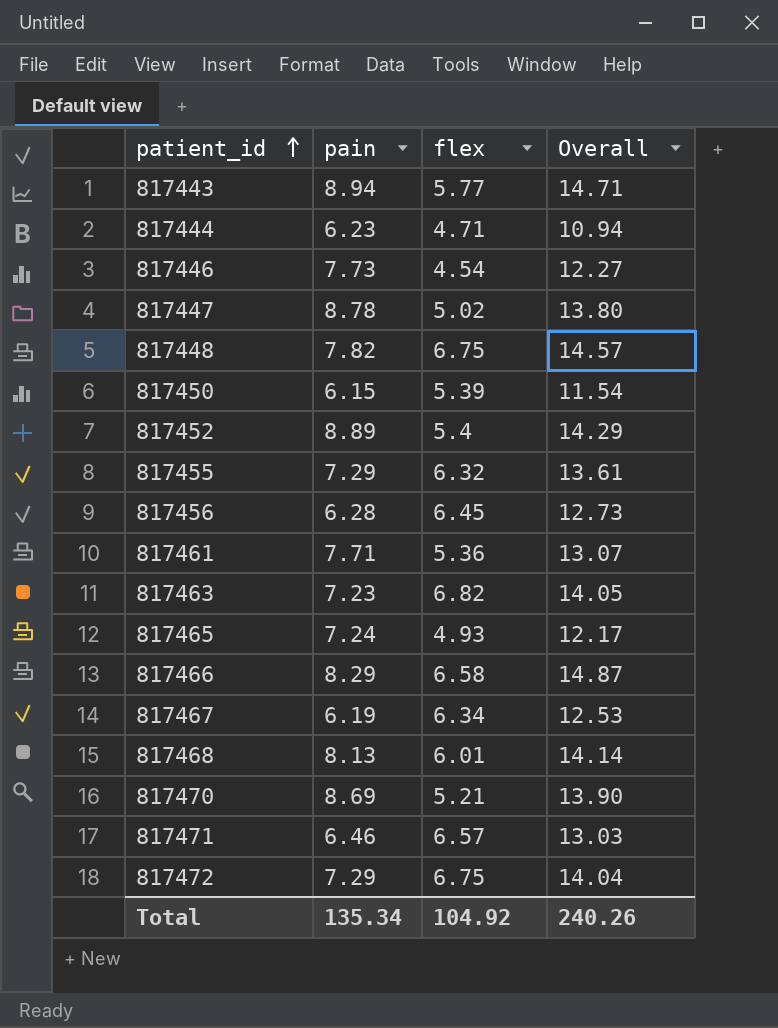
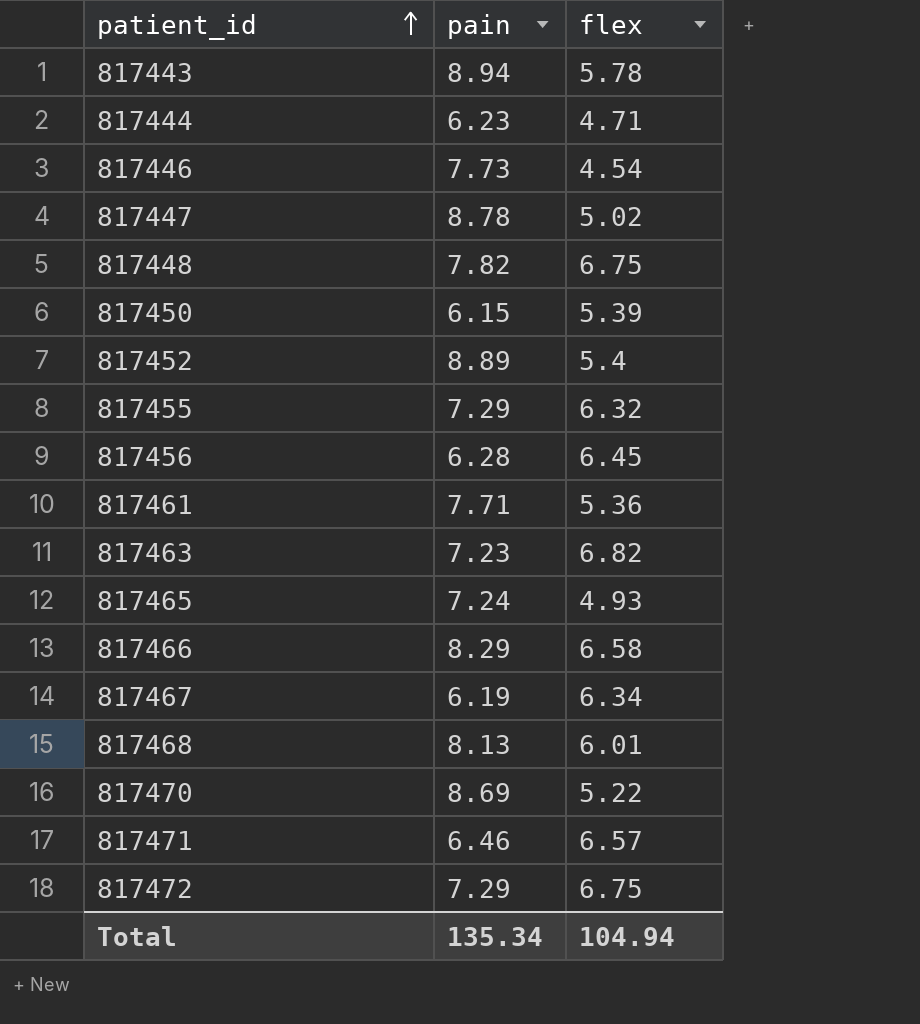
column Overall | formula: [pain] + [flex] -> none
817443 | flex: 5.77 -> 5.78
817470 | flex: 5.21 -> 5.22
Total | flex: 104.92 -> 104.94

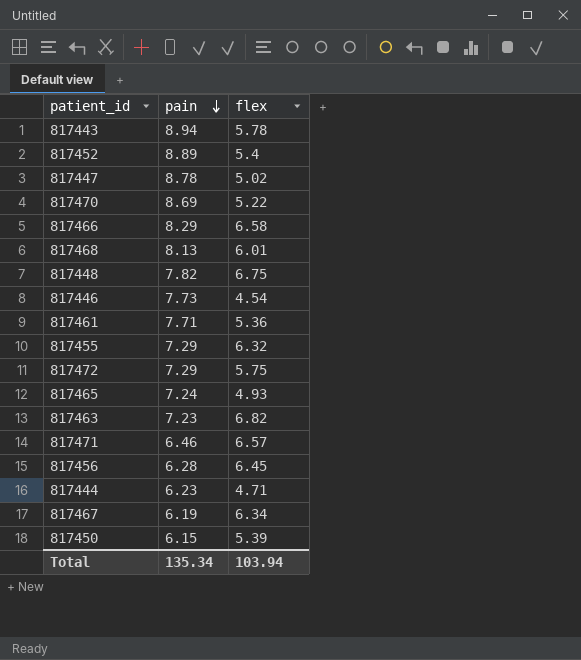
row order: patient_id ascending -> pain descending
817472 | flex: 6.75 -> 5.75
Total | flex: 104.94 -> 103.94

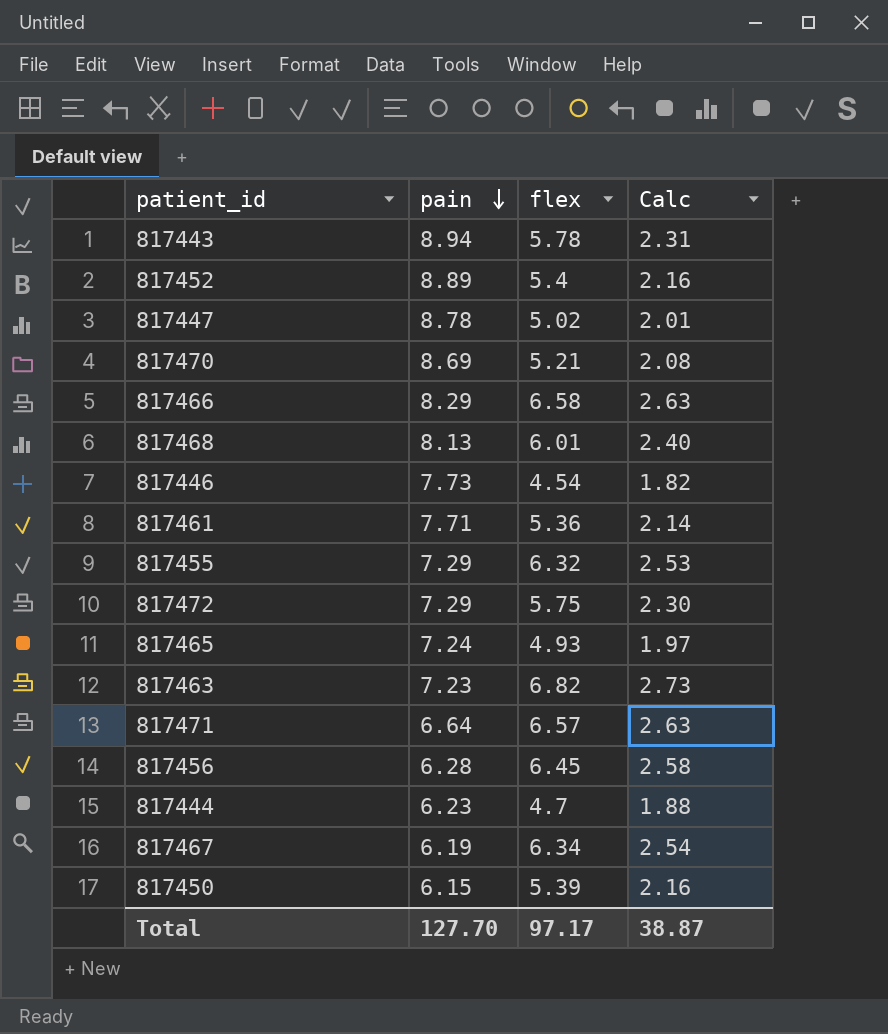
column Calc | formula: none -> [flex] * 0.4
row 817448: 7.82 | 6.75 -> none
817470 | flex: 5.22 -> 5.21
817471 | pain: 6.46 -> 6.64
817444 | flex: 4.71 -> 4.7
Total | pain: 135.34 -> 127.70
Total | flex: 103.94 -> 97.17

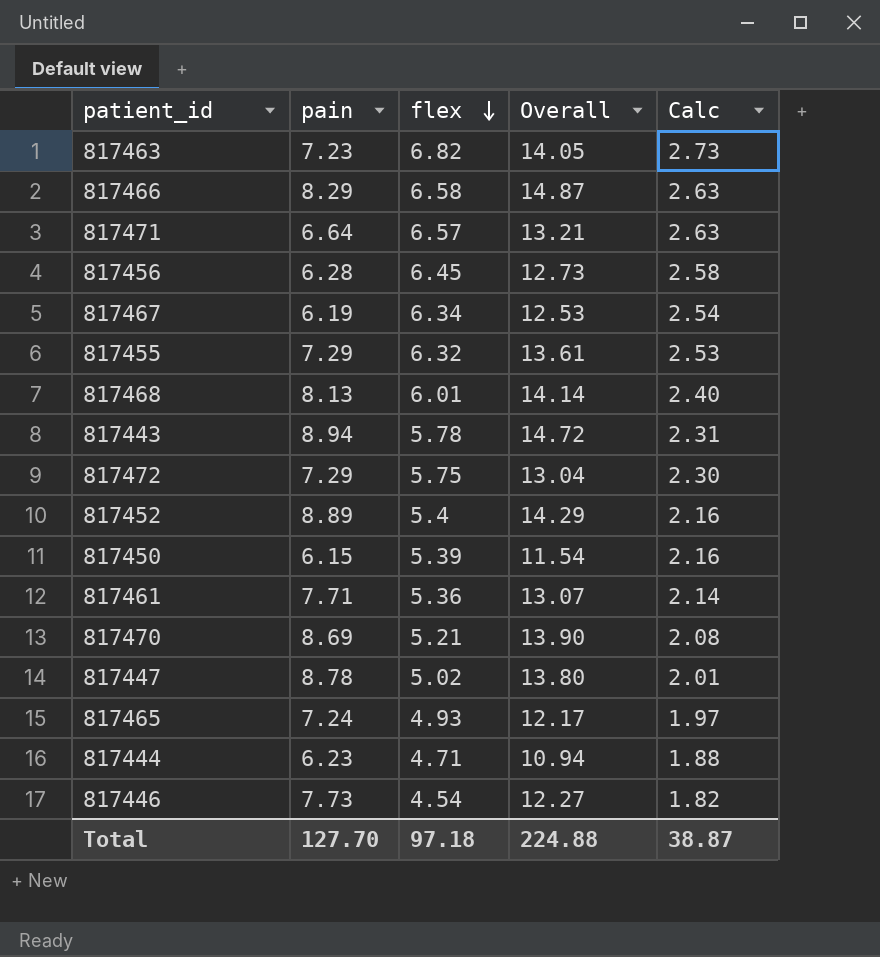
row order: pain descending -> flex descending
column Overall | formula: none -> [pain] + [flex]
817444 | flex: 4.7 -> 4.71
Total | flex: 97.17 -> 97.18

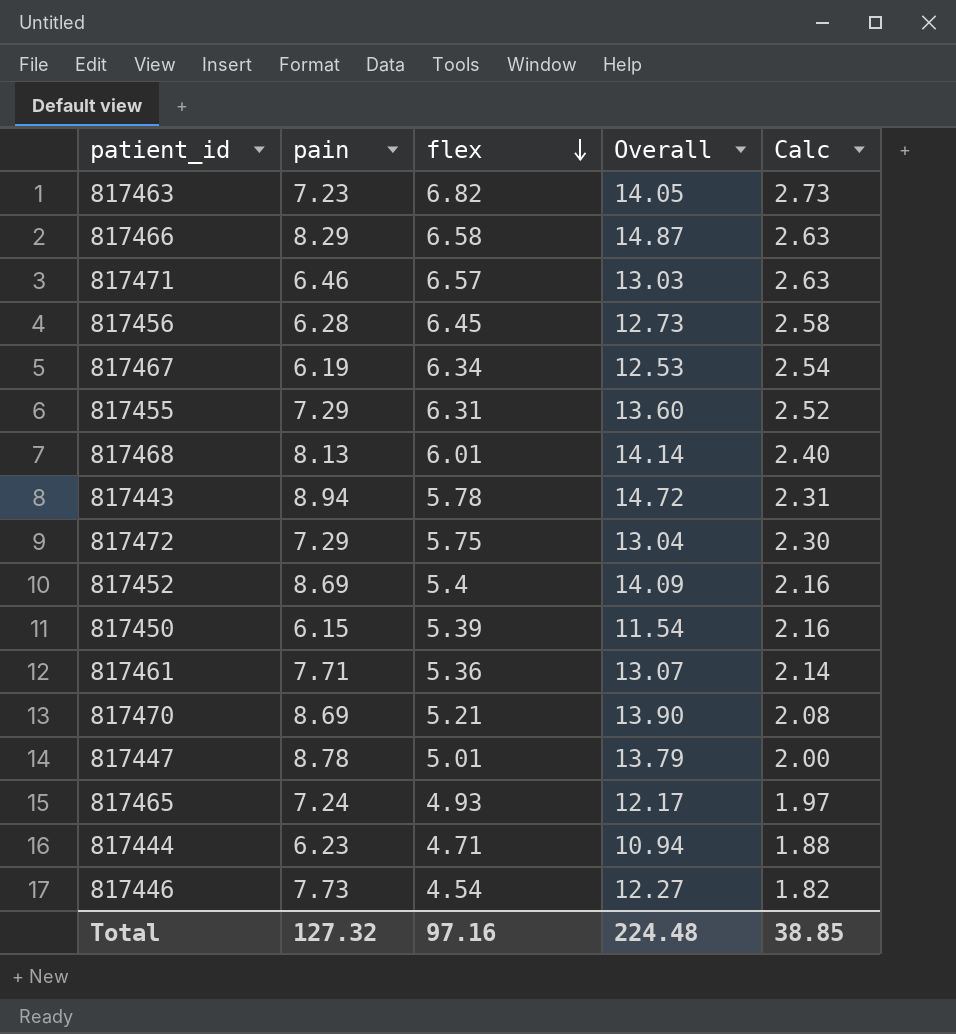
817471 | pain: 6.64 -> 6.46
817471 | Overall: 13.21 -> 13.03
817455 | flex: 6.32 -> 6.31
817455 | Overall: 13.61 -> 13.60
817455 | Calc: 2.53 -> 2.52
817452 | pain: 8.89 -> 8.69
817452 | Overall: 14.29 -> 14.09
817447 | flex: 5.02 -> 5.01
817447 | Overall: 13.80 -> 13.79
817447 | Calc: 2.01 -> 2.00
Total | pain: 127.70 -> 127.32
Total | flex: 97.18 -> 97.16
Total | Overall: 224.88 -> 224.48
Total | Calc: 38.87 -> 38.85

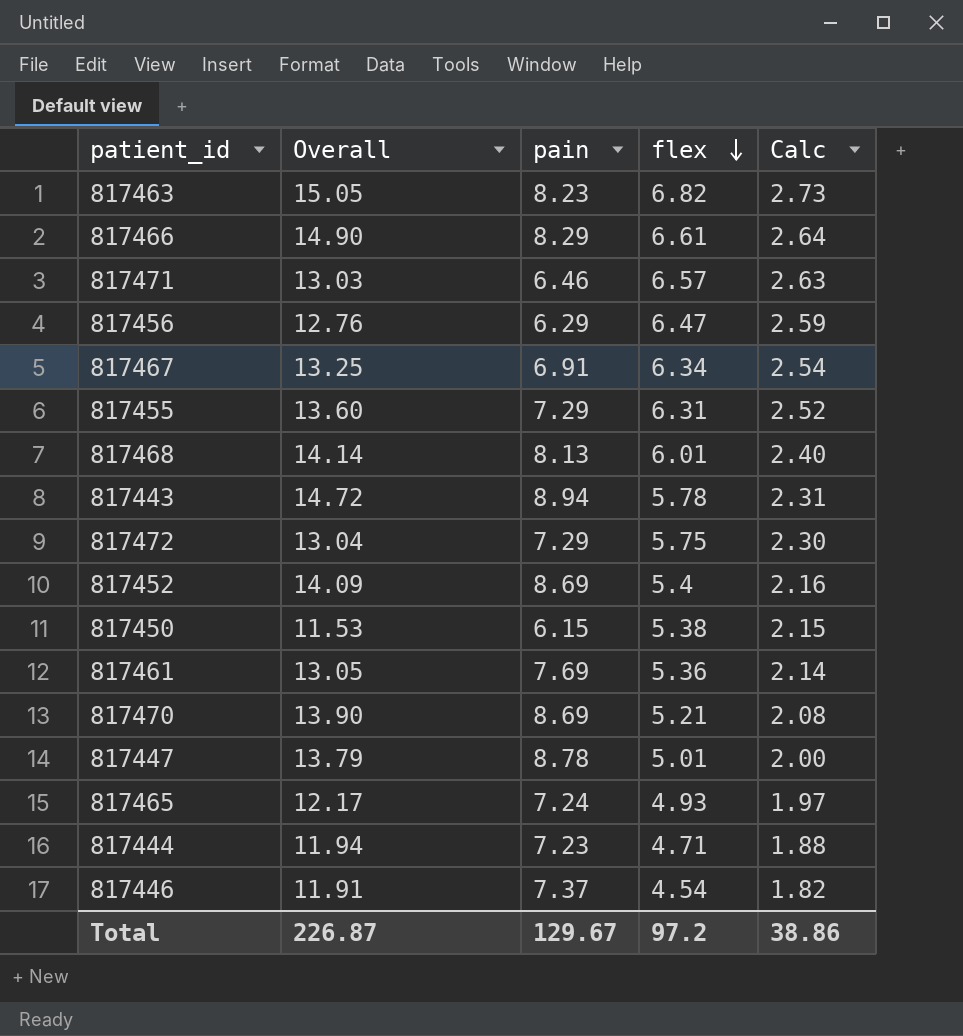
column Overall | position: 4 -> 2
817463 | Overall: 14.05 -> 15.05
817463 | pain: 7.23 -> 8.23
817466 | Overall: 14.87 -> 14.90
817466 | flex: 6.58 -> 6.61
817466 | Calc: 2.63 -> 2.64
817456 | Overall: 12.73 -> 12.76
817456 | pain: 6.28 -> 6.29
817456 | flex: 6.45 -> 6.47
817456 | Calc: 2.58 -> 2.59
817467 | Overall: 12.53 -> 13.25
817467 | pain: 6.19 -> 6.91
817450 | Overall: 11.54 -> 11.53
817450 | flex: 5.39 -> 5.38
817450 | Calc: 2.16 -> 2.15
817461 | Overall: 13.07 -> 13.05
817461 | pain: 7.71 -> 7.69
817444 | Overall: 10.94 -> 11.94
817444 | pain: 6.23 -> 7.23
817446 | Overall: 12.27 -> 11.91
817446 | pain: 7.73 -> 7.37
Total | Overall: 224.48 -> 226.87
Total | pain: 127.32 -> 129.67
Total | flex: 97.16 -> 97.2
Total | Calc: 38.85 -> 38.86

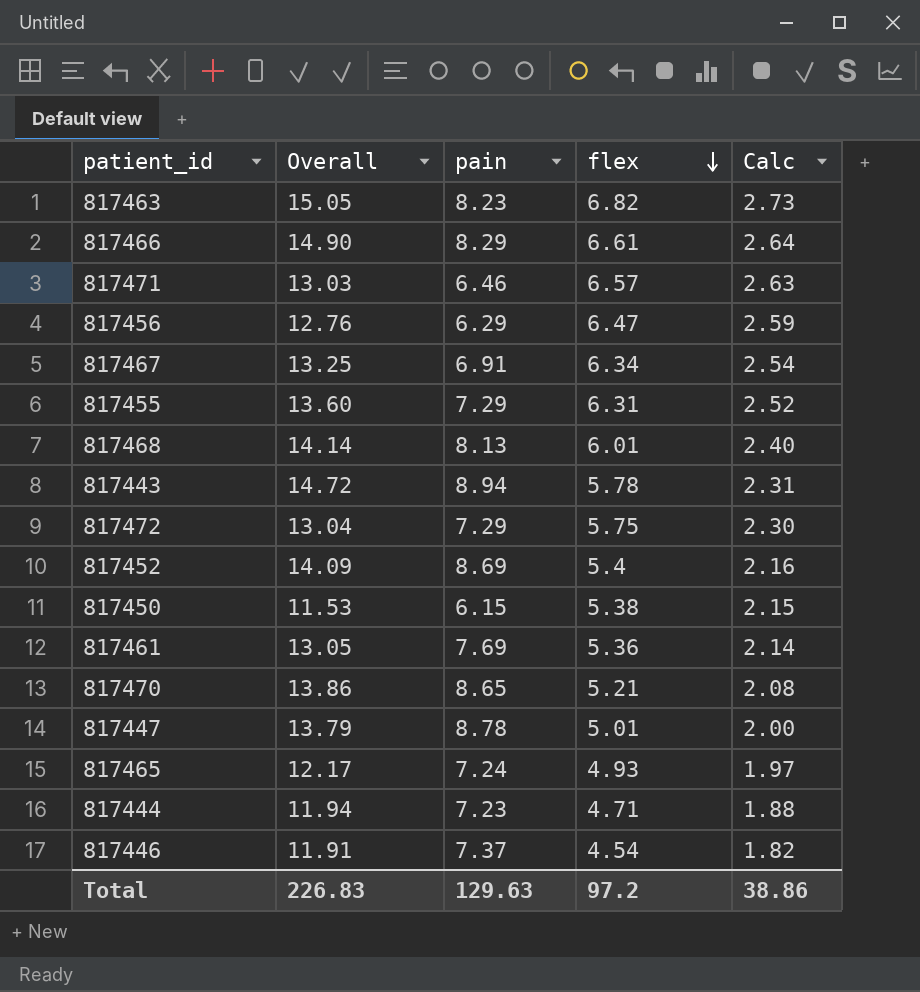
817470 | Overall: 13.90 -> 13.86
817470 | pain: 8.69 -> 8.65
Total | Overall: 226.87 -> 226.83
Total | pain: 129.67 -> 129.63

